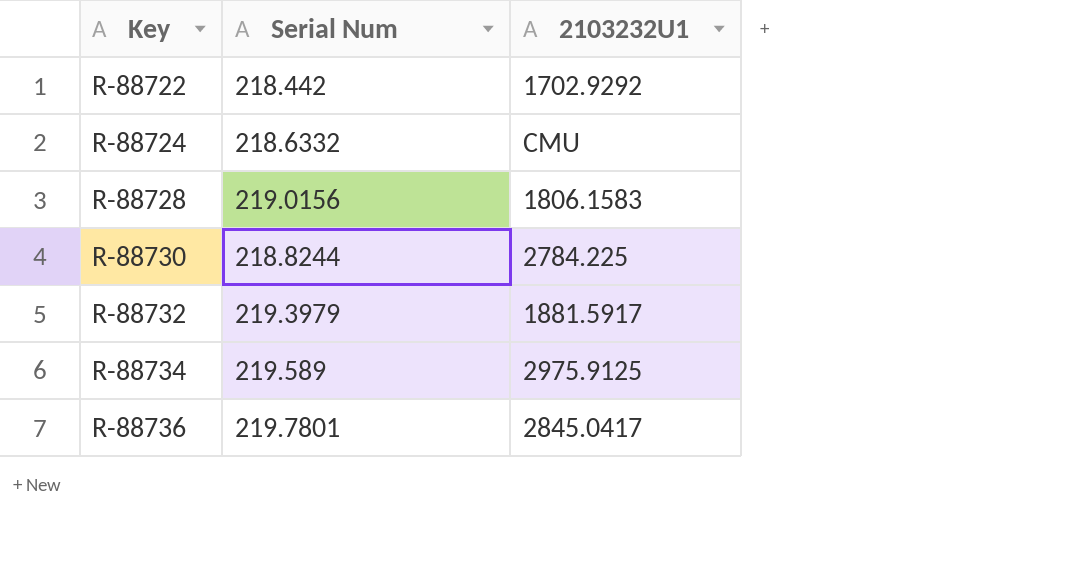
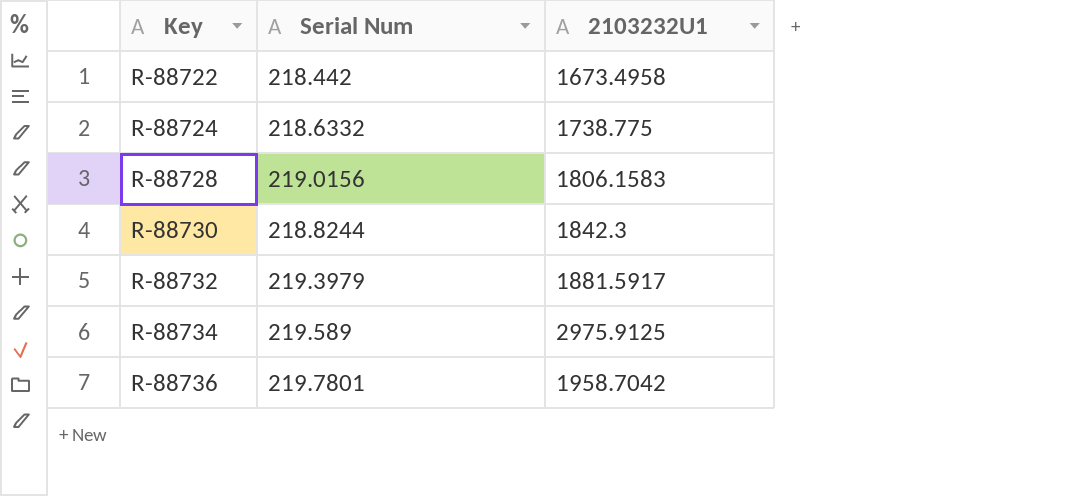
R-88722 | 2103232U1: 1702.9292 -> 1673.4958
R-88724 | 2103232U1: CMU -> 1738.775
R-88730 | 2103232U1: 2784.225 -> 1842.3
R-88736 | 2103232U1: 2845.0417 -> 1958.7042

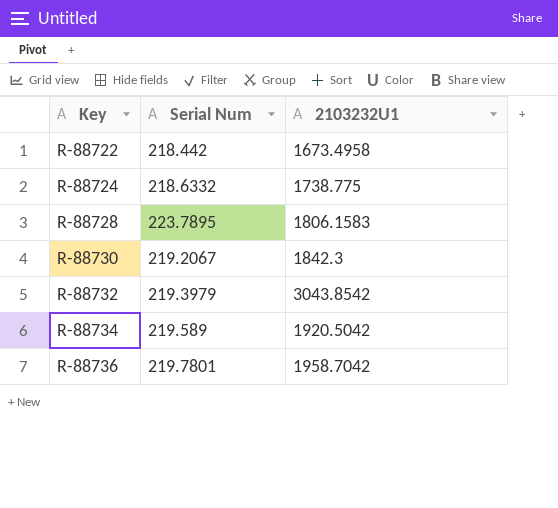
R-88728 | Serial Num: 219.0156 -> 223.7895
R-88730 | Serial Num: 218.8244 -> 219.2067
R-88732 | 2103232U1: 1881.5917 -> 3043.8542
R-88734 | 2103232U1: 2975.9125 -> 1920.5042

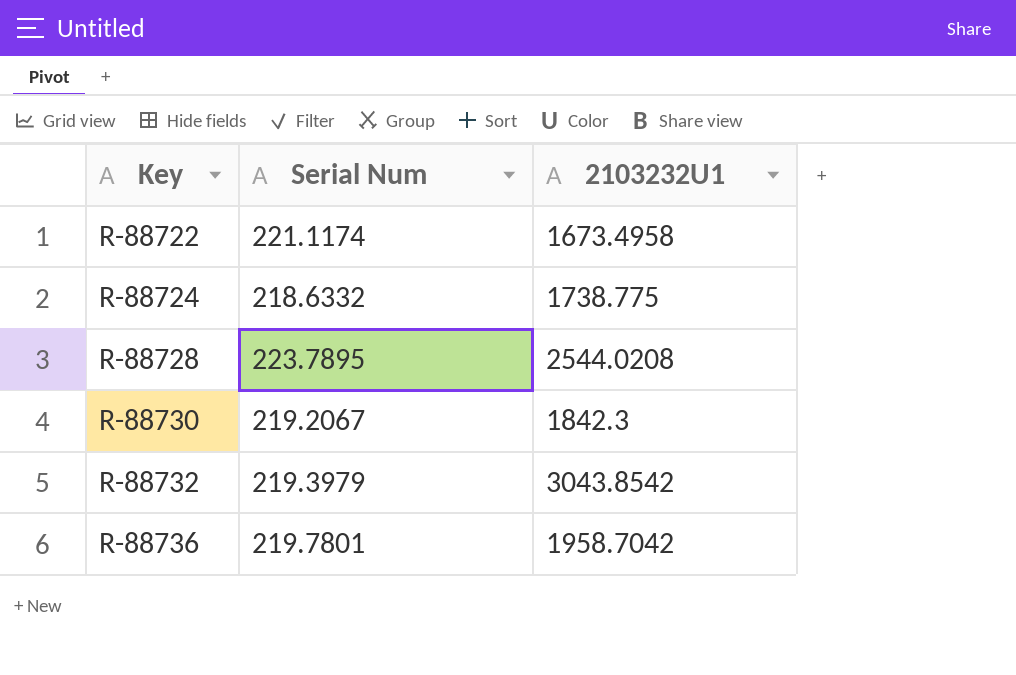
row R-88734: 219.589 | 1920.5042 -> none
R-88722 | Serial Num: 218.442 -> 221.1174
R-88728 | 2103232U1: 1806.1583 -> 2544.0208

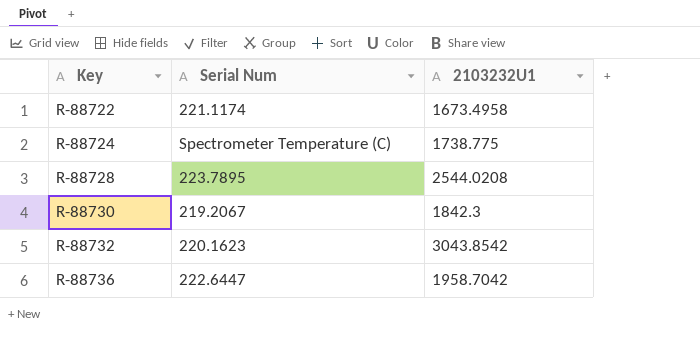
R-88724 | Serial Num: 218.6332 -> Spectrometer Temperature (C)
R-88732 | Serial Num: 219.3979 -> 220.1623
R-88736 | Serial Num: 219.7801 -> 222.6447

